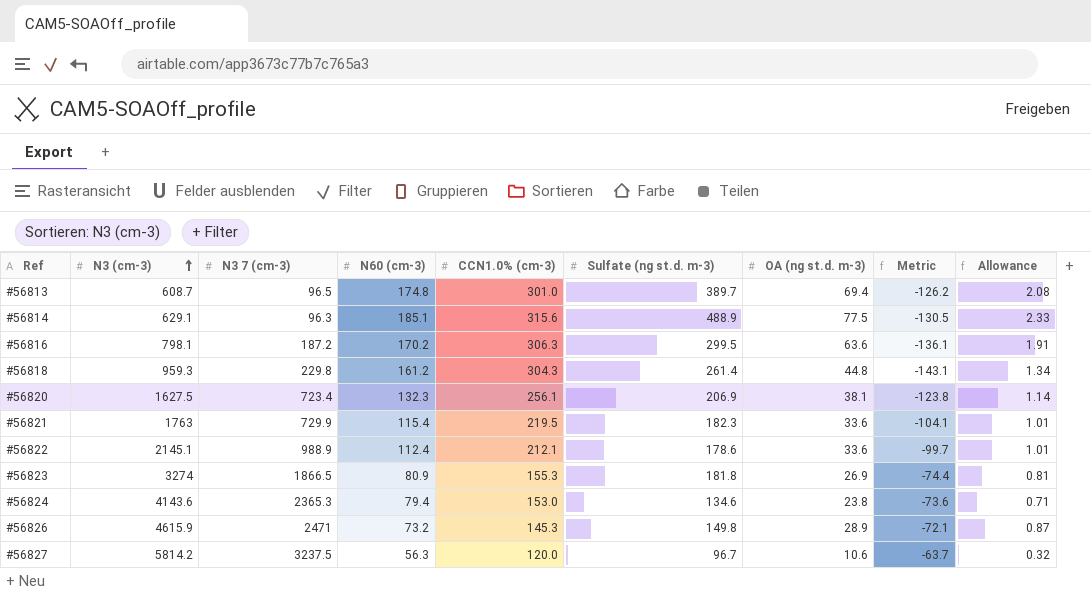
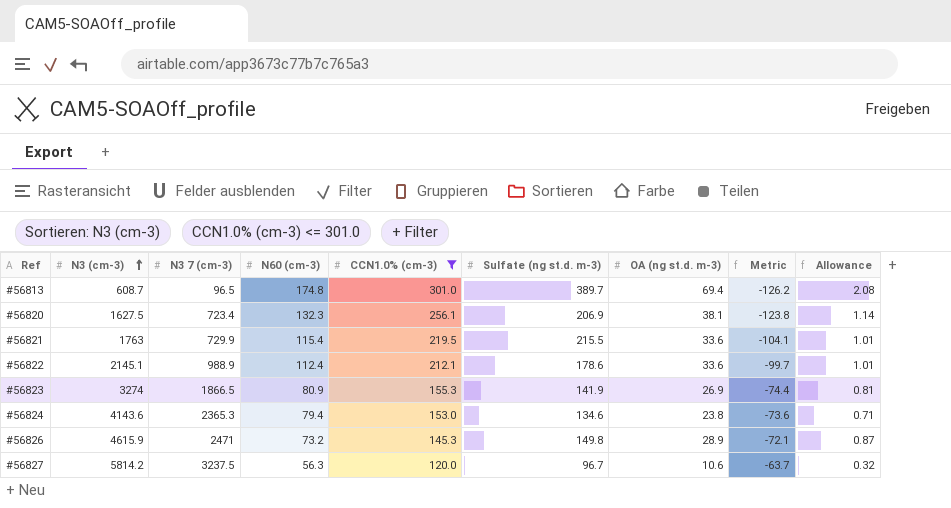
filter: none -> CCN1.0% (cm-3) <= 301.0
#56821 | Sulfate (ng st.d. m-3): 182.3 -> 215.5
#56823 | Sulfate (ng st.d. m-3): 181.8 -> 141.9

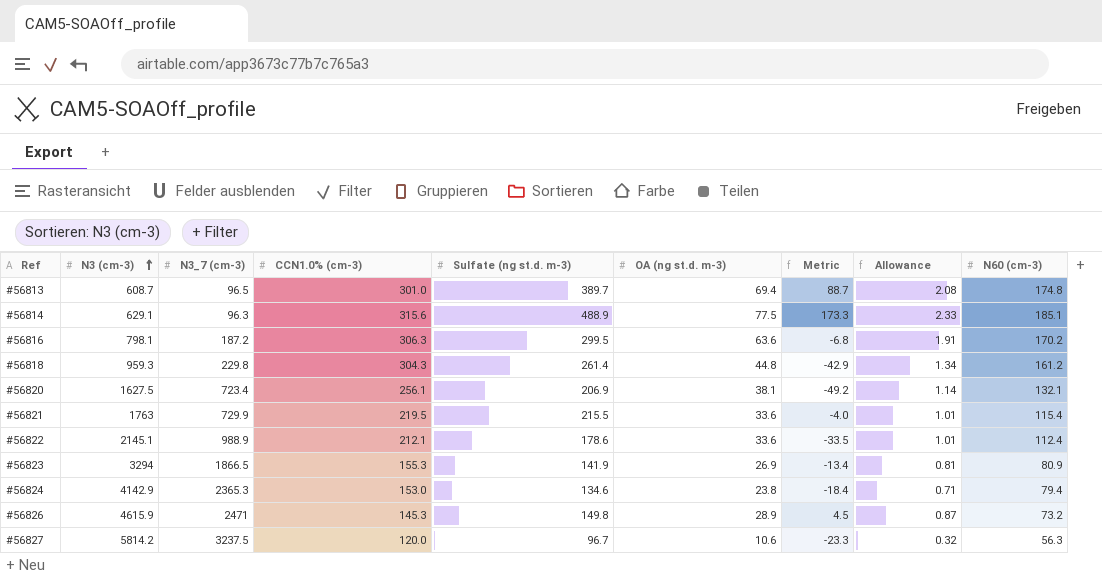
filter: CCN1.0% (cm-3) <= 301.0 -> none
column name: N3 7 (cm-3) -> N3_7 (cm-3)
column Metric | formula: [N60 (cm-3)] - [CCN1.0% (cm-3)] -> [Sulfate (ng st.d. m-3)] - [CCN1.0% (cm-3)]
column N60 (cm-3) | position: 4 -> 9
#56820 | N60 (cm-3): 132.3 -> 132.1
#56823 | N3 (cm-3): 3274 -> 3294
#56824 | N3 (cm-3): 4143.6 -> 4142.9

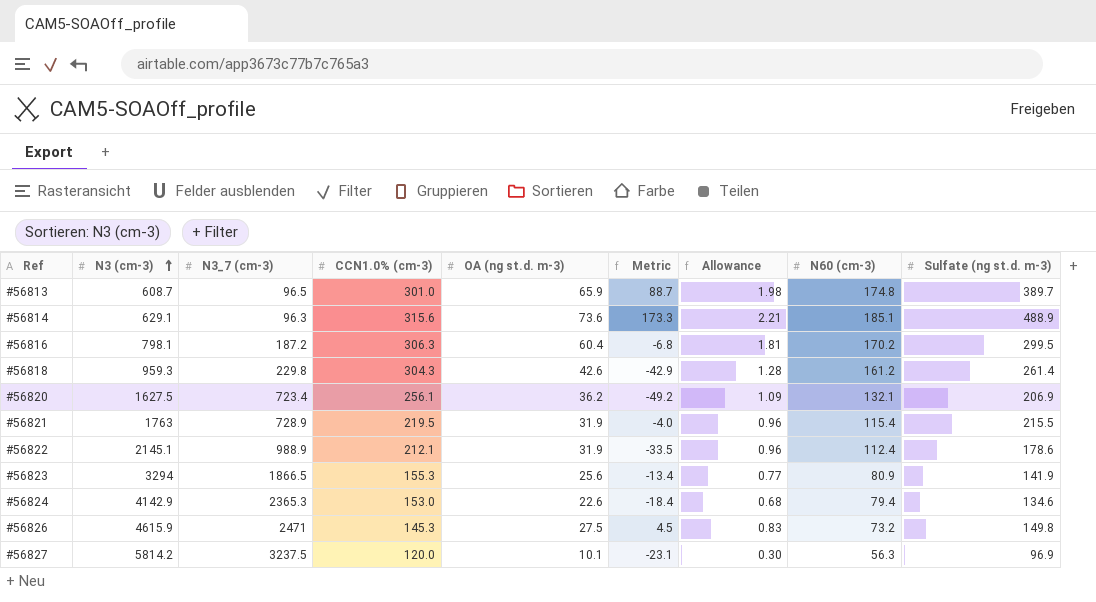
column Sulfate (ng st.d. m-3) | position: 5 -> 9
#56813 | OA (ng st.d. m-3): 69.4 -> 65.9
#56813 | Allowance: 2.08 -> 1.98
#56814 | OA (ng st.d. m-3): 77.5 -> 73.6
#56814 | Allowance: 2.33 -> 2.21
#56816 | OA (ng st.d. m-3): 63.6 -> 60.4
#56816 | Allowance: 1.91 -> 1.81
#56818 | OA (ng st.d. m-3): 44.8 -> 42.6
#56818 | Allowance: 1.34 -> 1.28
#56820 | OA (ng st.d. m-3): 38.1 -> 36.2
#56820 | Allowance: 1.14 -> 1.09
#56821 | N3_7 (cm-3): 729.9 -> 728.9
#56821 | OA (ng st.d. m-3): 33.6 -> 31.9
#56821 | Allowance: 1.01 -> 0.96
#56822 | OA (ng st.d. m-3): 33.6 -> 31.9
#56822 | Allowance: 1.01 -> 0.96
#56823 | OA (ng st.d. m-3): 26.9 -> 25.6
#56823 | Allowance: 0.81 -> 0.77
#56824 | OA (ng st.d. m-3): 23.8 -> 22.6
#56824 | Allowance: 0.71 -> 0.68
#56826 | OA (ng st.d. m-3): 28.9 -> 27.5
#56826 | Allowance: 0.87 -> 0.83
#56827 | OA (ng st.d. m-3): 10.6 -> 10.1
#56827 | Metric: -23.3 -> -23.1
#56827 | Allowance: 0.32 -> 0.30
#56827 | Sulfate (ng st.d. m-3): 96.7 -> 96.9

